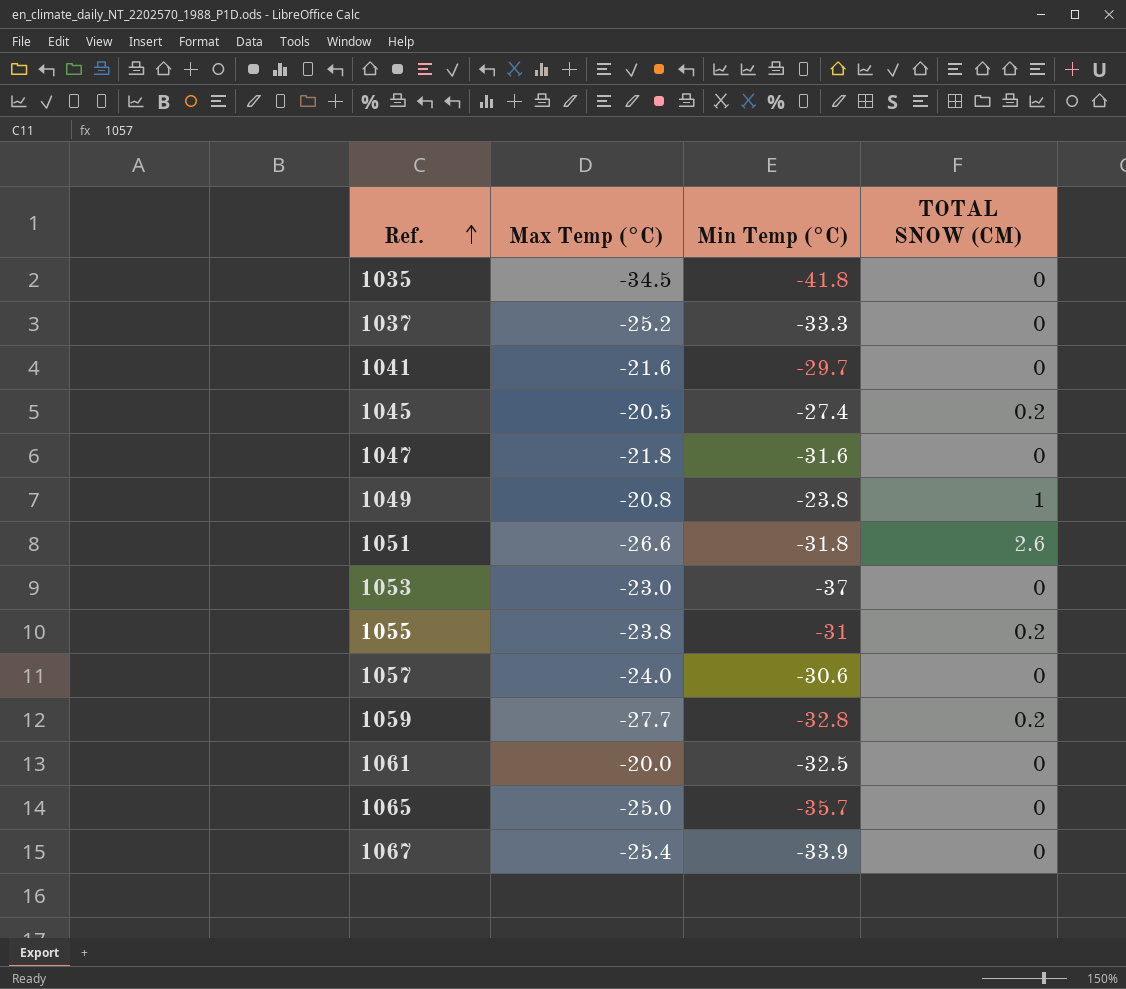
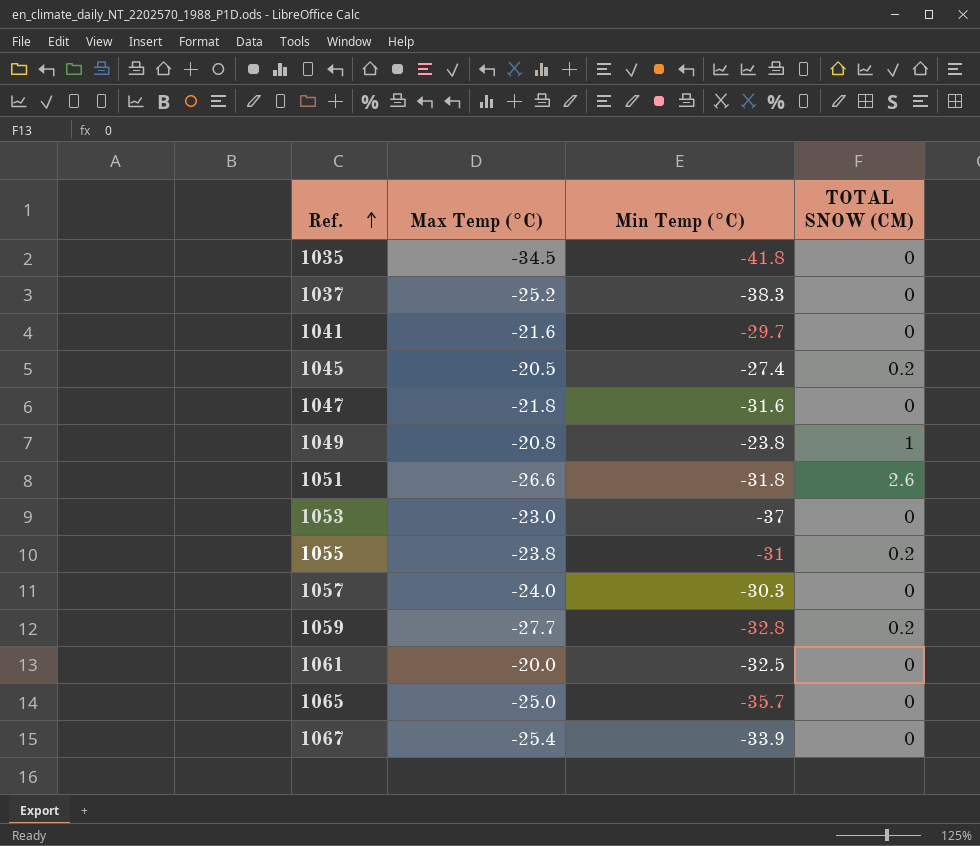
1037 | Min Temp (°C): -33.3 -> -38.3
1057 | Min Temp (°C): -30.6 -> -30.3

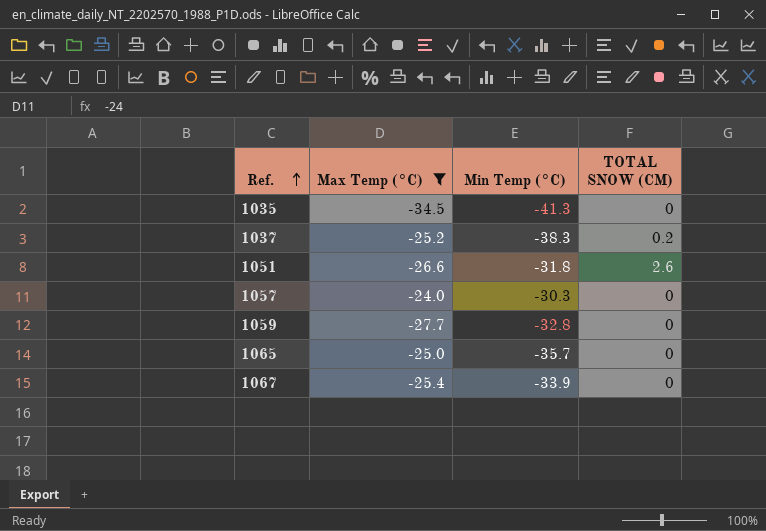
filter: none -> Max Temp (°C) <= -24.0
1035 | Min Temp (°C): -41.8 -> -41.3
1037 | TOTAL SNOW (CM): 0 -> 0.2
1059 | TOTAL SNOW (CM): 0.2 -> 0

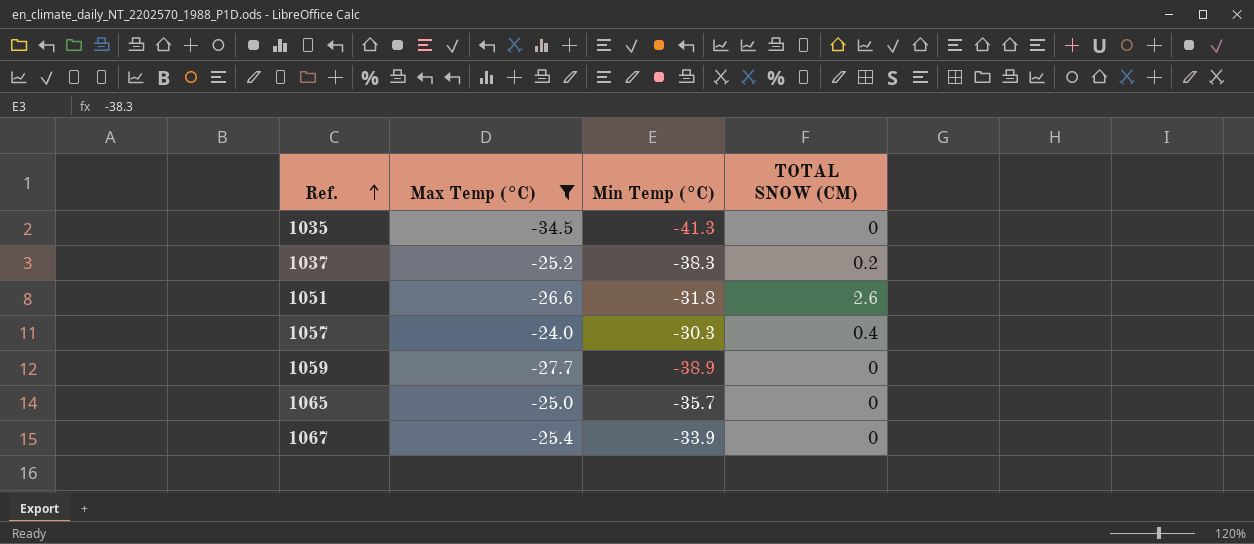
1057 | TOTAL SNOW (CM): 0 -> 0.4
1059 | Min Temp (°C): -32.8 -> -38.9

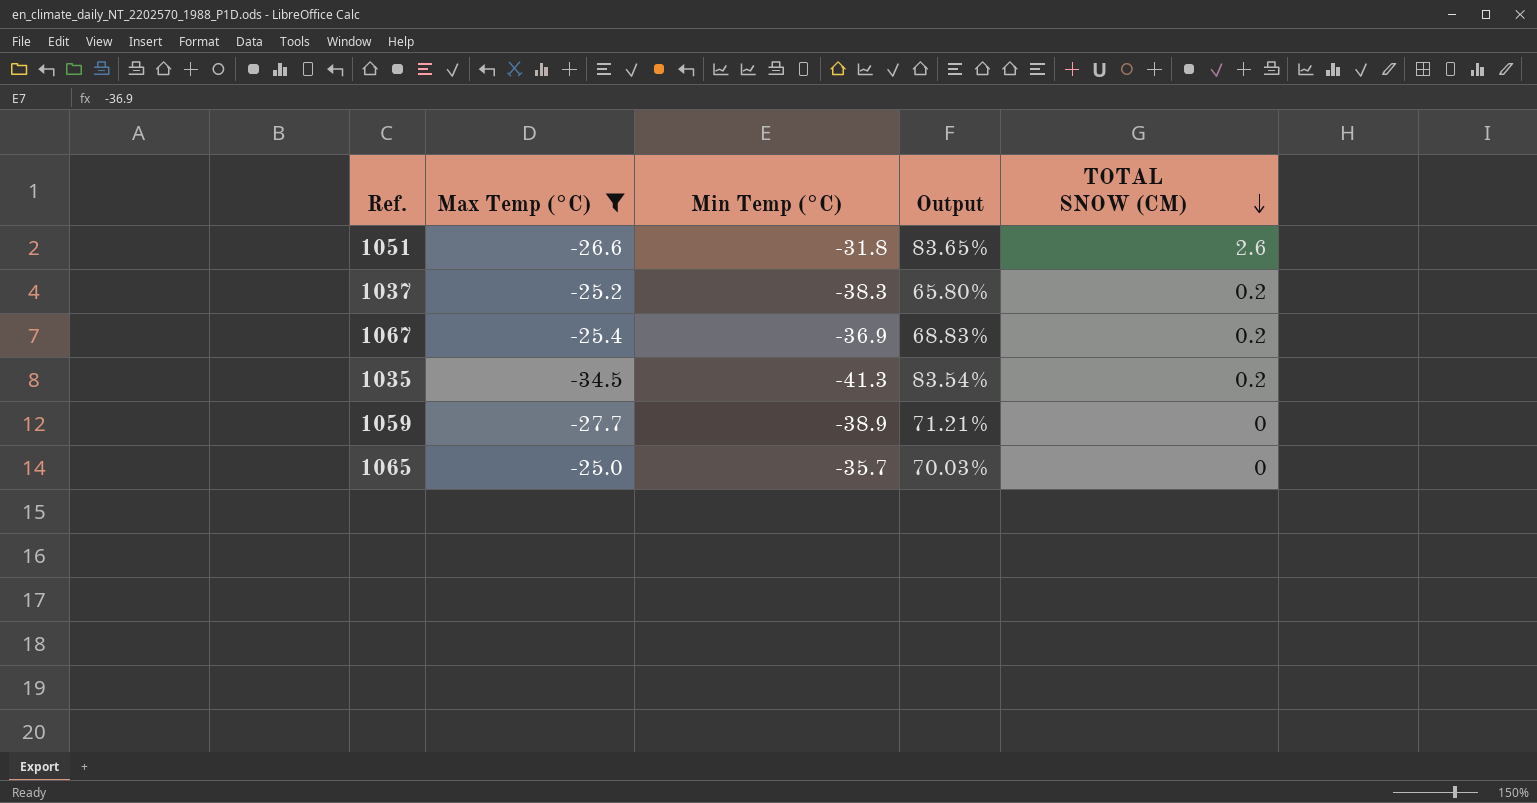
row order: Ref. ascending -> TOTAL SNOW (CM) descending
column Output | formula: none -> [Max Temp (°C)] / [Min Temp (°C)]
row 1057: -24.0 | -30.3 | 0.4 -> none
1067 | Min Temp (°C): -33.9 -> -36.9
1067 | TOTAL SNOW (CM): 0 -> 0.2
1035 | TOTAL SNOW (CM): 0 -> 0.2

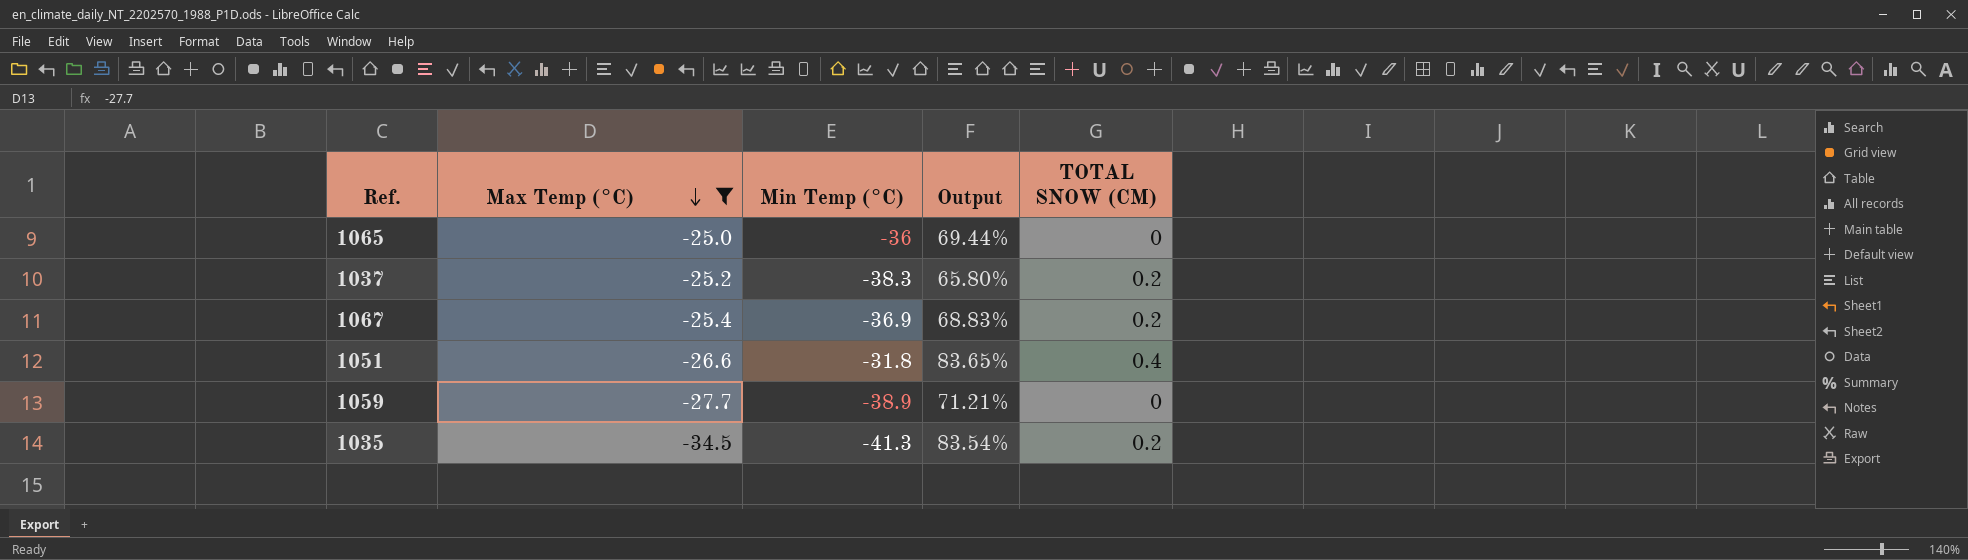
row order: TOTAL SNOW (CM) descending -> Max Temp (°C) descending
1065 | Min Temp (°C): -35.7 -> -36
1065 | Output: 70.03% -> 69.44%
1051 | TOTAL SNOW (CM): 2.6 -> 0.4

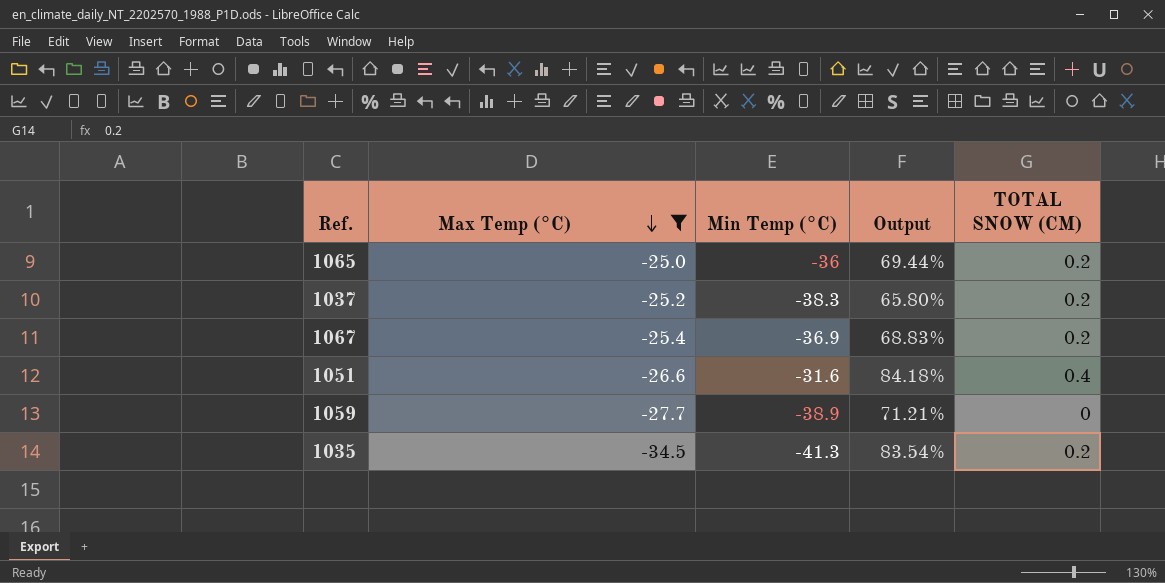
1065 | TOTAL SNOW (CM): 0 -> 0.2
1051 | Min Temp (°C): -31.8 -> -31.6
1051 | Output: 83.65% -> 84.18%

